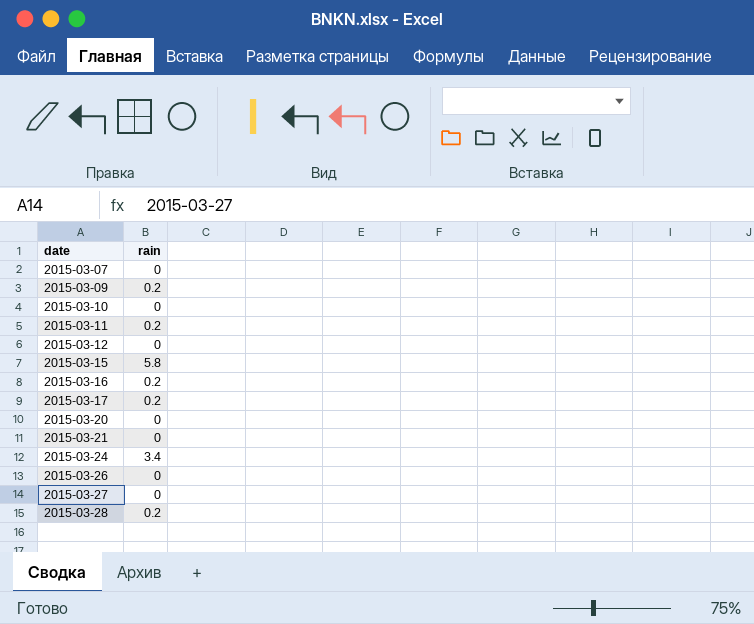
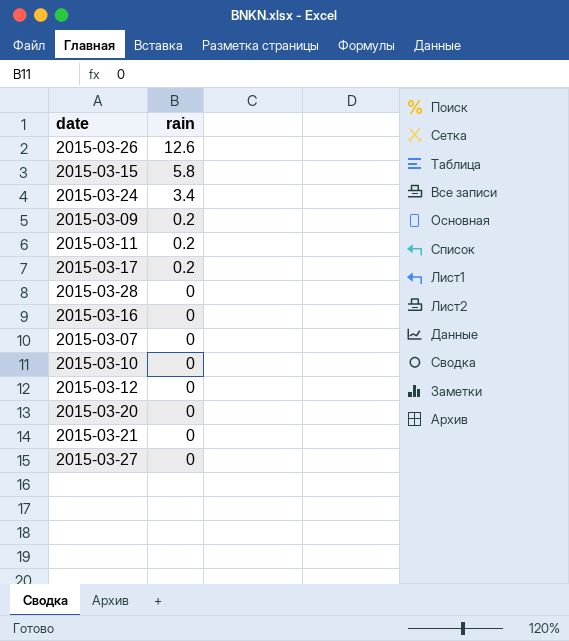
row order: date ascending -> rain descending
2015-03-26 | rain: 0 -> 12.6
2015-03-28 | rain: 0.2 -> 0
2015-03-16 | rain: 0.2 -> 0

